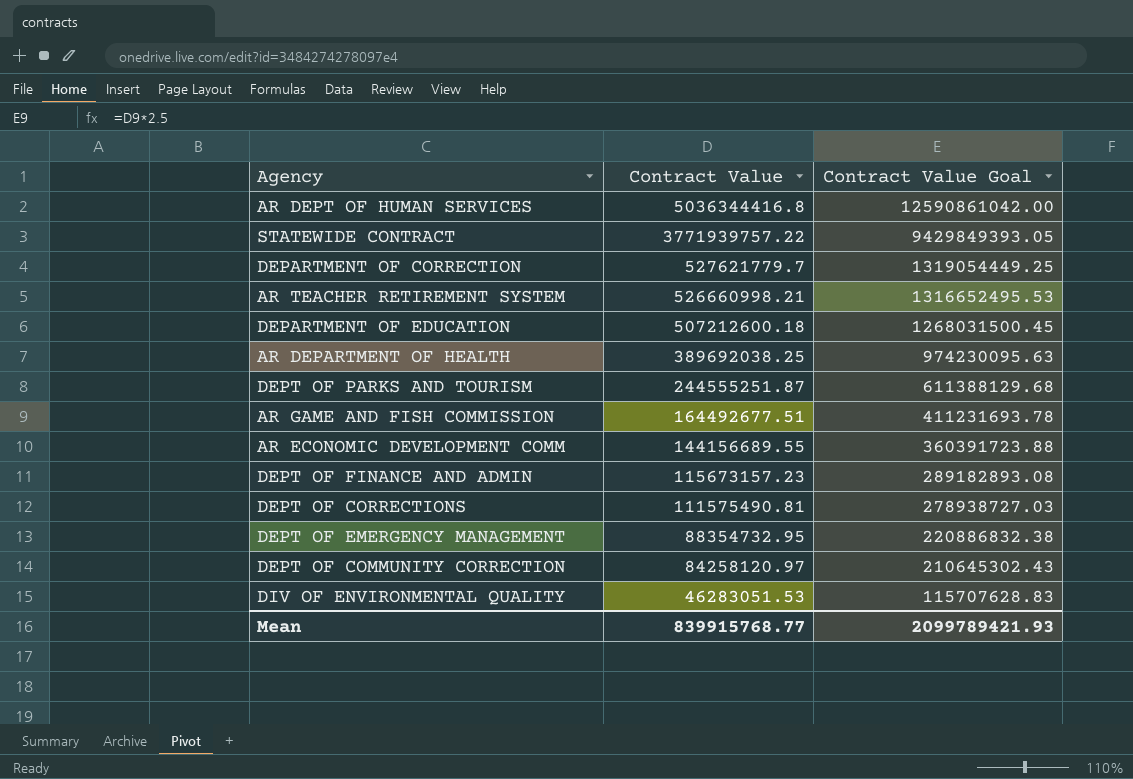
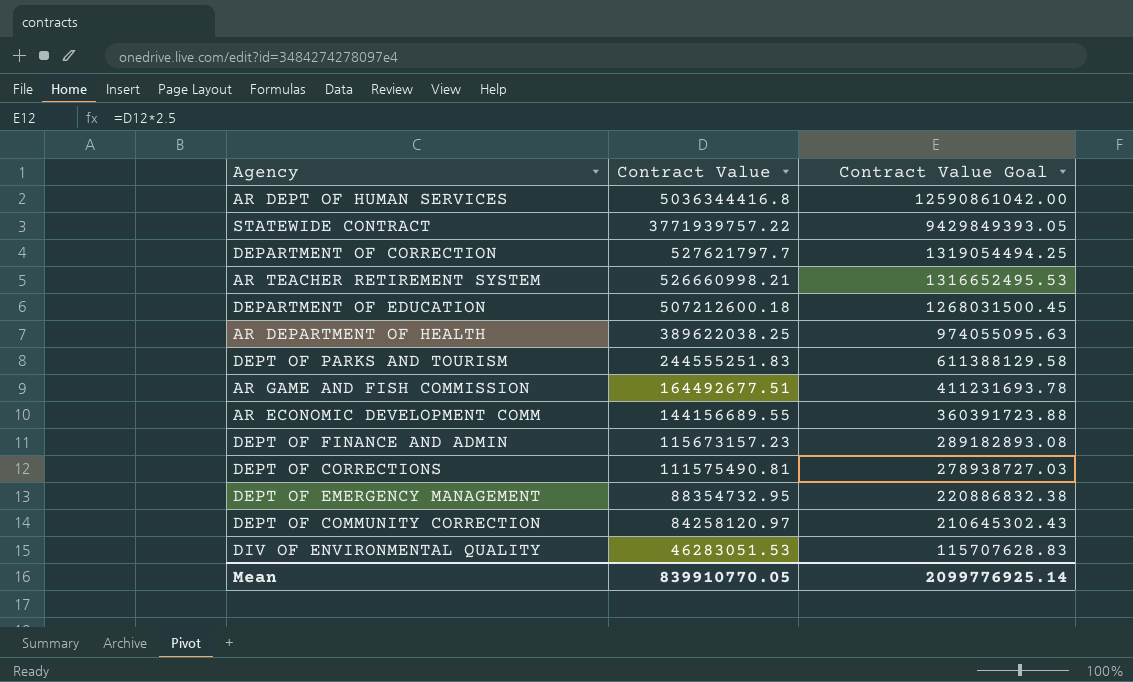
DEPARTMENT OF CORRECTION | Contract Value: 527621779.7 -> 527621797.7
DEPARTMENT OF CORRECTION | Contract Value Goal: 1319054449.25 -> 1319054494.25
AR DEPARTMENT OF HEALTH | Contract Value: 389692038.25 -> 389622038.25
AR DEPARTMENT OF HEALTH | Contract Value Goal: 974230095.63 -> 974055095.63
DEPT OF PARKS AND TOURISM | Contract Value: 244555251.87 -> 244555251.83
DEPT OF PARKS AND TOURISM | Contract Value Goal: 611388129.68 -> 611388129.58
Mean | Contract Value: 839915768.77 -> 839910770.05
Mean | Contract Value Goal: 2099789421.93 -> 2099776925.14

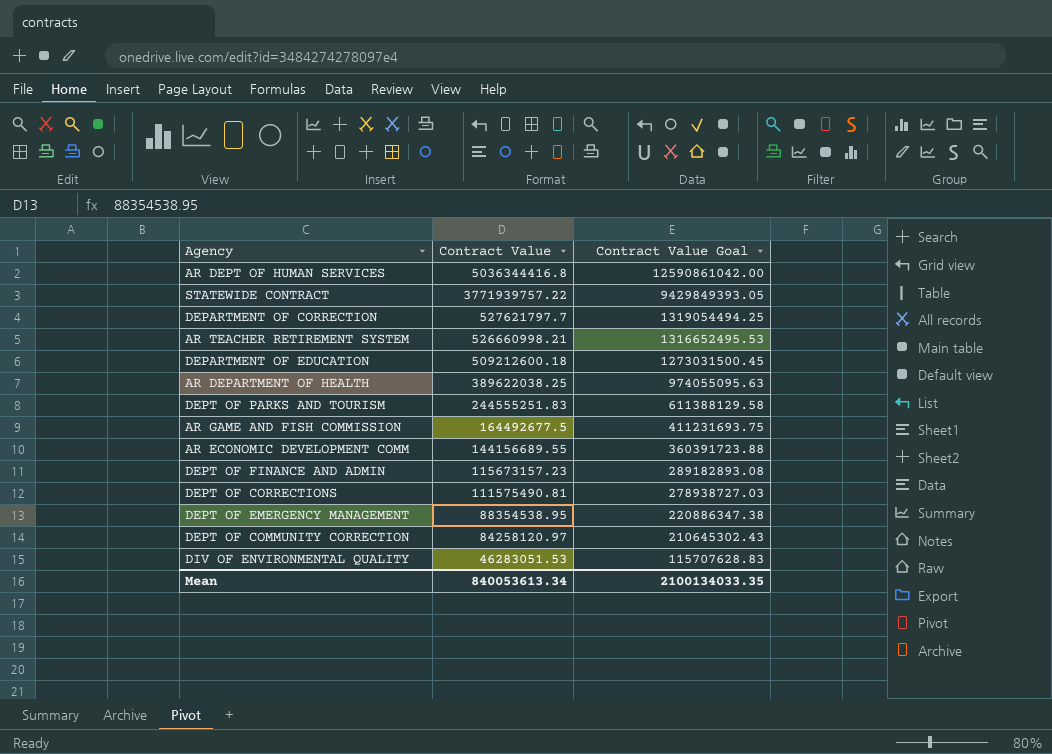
DEPARTMENT OF EDUCATION | Contract Value: 507212600.18 -> 509212600.18
DEPARTMENT OF EDUCATION | Contract Value Goal: 1268031500.45 -> 1273031500.45
AR GAME AND FISH COMMISSION | Contract Value: 164492677.51 -> 164492677.5
AR GAME AND FISH COMMISSION | Contract Value Goal: 411231693.78 -> 411231693.75
DEPT OF EMERGENCY MANAGEMENT | Contract Value: 88354732.95 -> 88354538.95
DEPT OF EMERGENCY MANAGEMENT | Contract Value Goal: 220886832.38 -> 220886347.38
Mean | Contract Value: 839910770.05 -> 840053613.34
Mean | Contract Value Goal: 2099776925.14 -> 2100134033.35

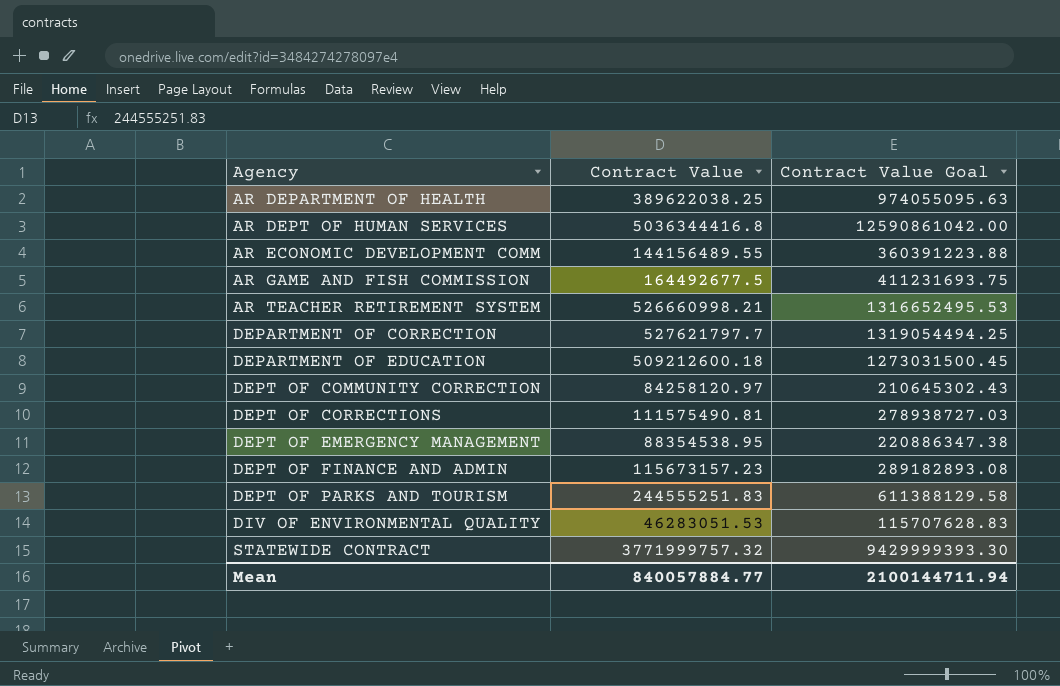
row order: Contract Value descending -> Agency ascending
AR ECONOMIC DEVELOPMENT COMM | Contract Value: 144156689.55 -> 144156489.55
AR ECONOMIC DEVELOPMENT COMM | Contract Value Goal: 360391723.88 -> 360391223.88
STATEWIDE CONTRACT | Contract Value: 3771939757.22 -> 3771999757.32
STATEWIDE CONTRACT | Contract Value Goal: 9429849393.05 -> 9429999393.30
Mean | Contract Value: 840053613.34 -> 840057884.77
Mean | Contract Value Goal: 2100134033.35 -> 2100144711.94

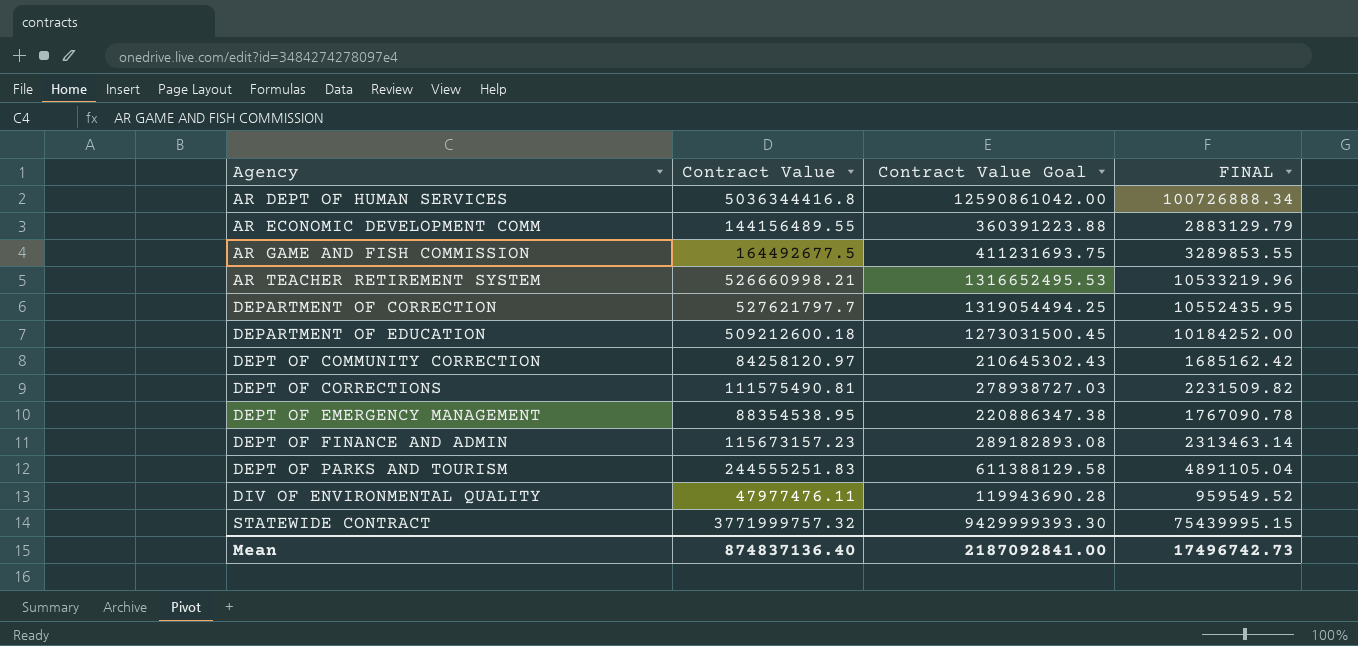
column FINAL | formula: none -> [Contract Value] * 0.02
row AR DEPARTMENT OF HEALTH: 389622038.25 | 974055095.63 -> none
DIV OF ENVIRONMENTAL QUALITY | Contract Value: 46283051.53 -> 47977476.11
DIV OF ENVIRONMENTAL QUALITY | Contract Value Goal: 115707628.83 -> 119943690.28
Mean | Contract Value: 840057884.77 -> 874837136.40
Mean | Contract Value Goal: 2100144711.94 -> 2187092841.00

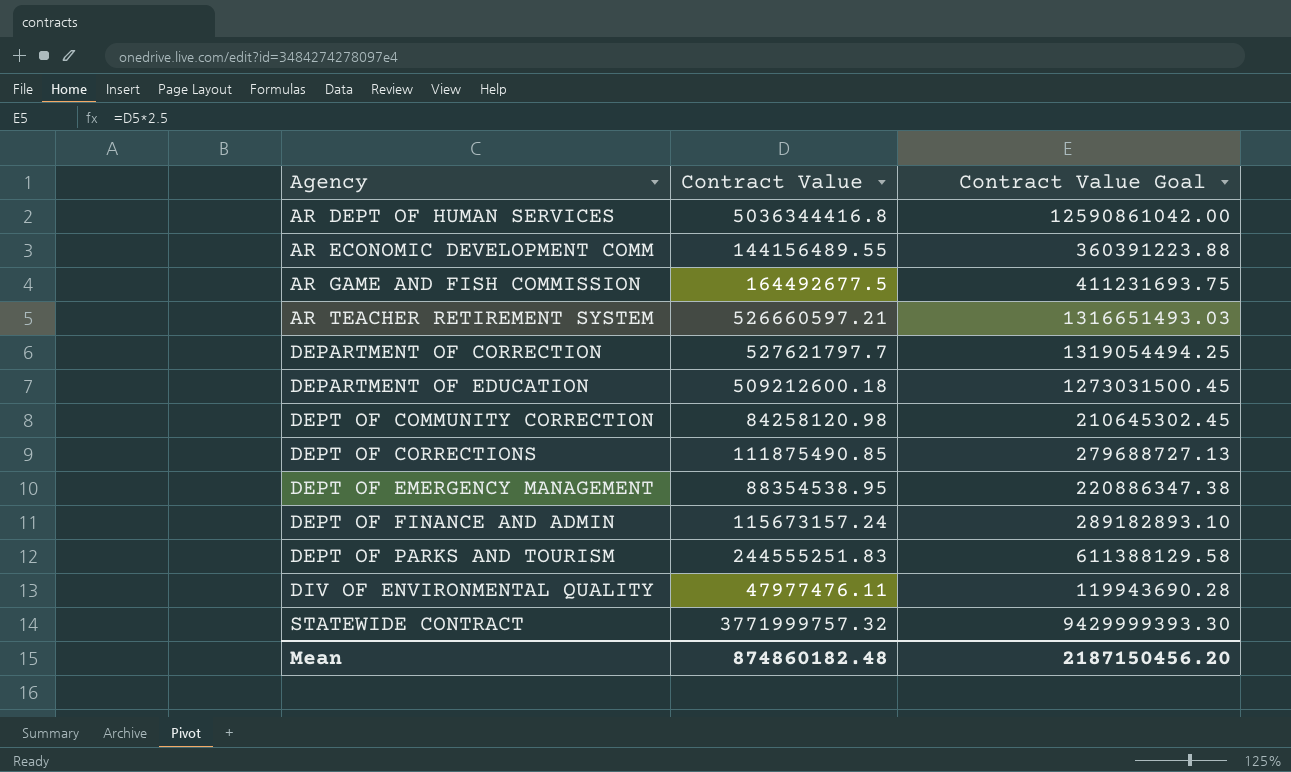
column FINAL | formula: [Contract Value] * 0.02 -> none
AR TEACHER RETIREMENT SYSTEM | Contract Value: 526660998.21 -> 526660597.21
AR TEACHER RETIREMENT SYSTEM | Contract Value Goal: 1316652495.53 -> 1316651493.03
DEPT OF COMMUNITY CORRECTION | Contract Value: 84258120.97 -> 84258120.98
DEPT OF COMMUNITY CORRECTION | Contract Value Goal: 210645302.43 -> 210645302.45
DEPT OF CORRECTIONS | Contract Value: 111575490.81 -> 111875490.85
DEPT OF CORRECTIONS | Contract Value Goal: 278938727.03 -> 279688727.13
DEPT OF FINANCE AND ADMIN | Contract Value: 115673157.23 -> 115673157.24
DEPT OF FINANCE AND ADMIN | Contract Value Goal: 289182893.08 -> 289182893.10
Mean | Contract Value: 874837136.40 -> 874860182.48
Mean | Contract Value Goal: 2187092841.00 -> 2187150456.20

